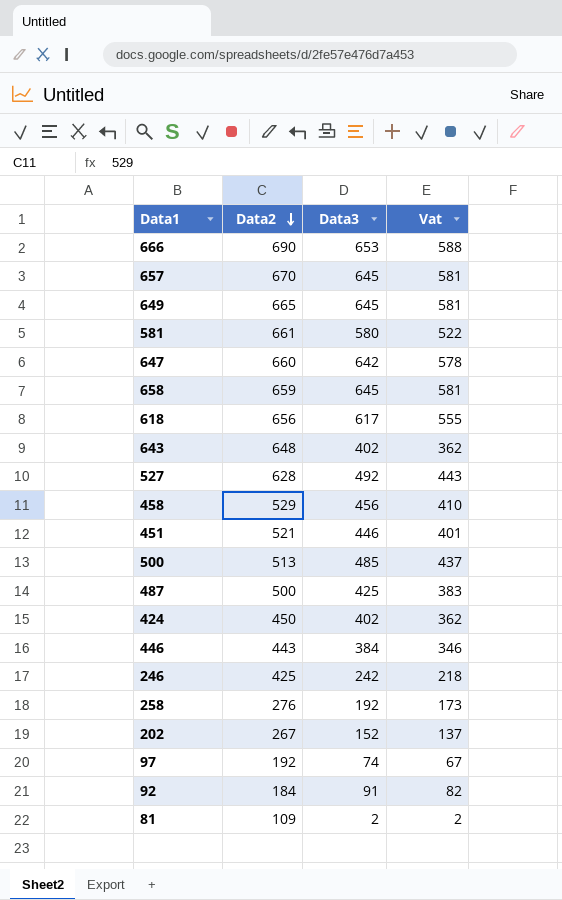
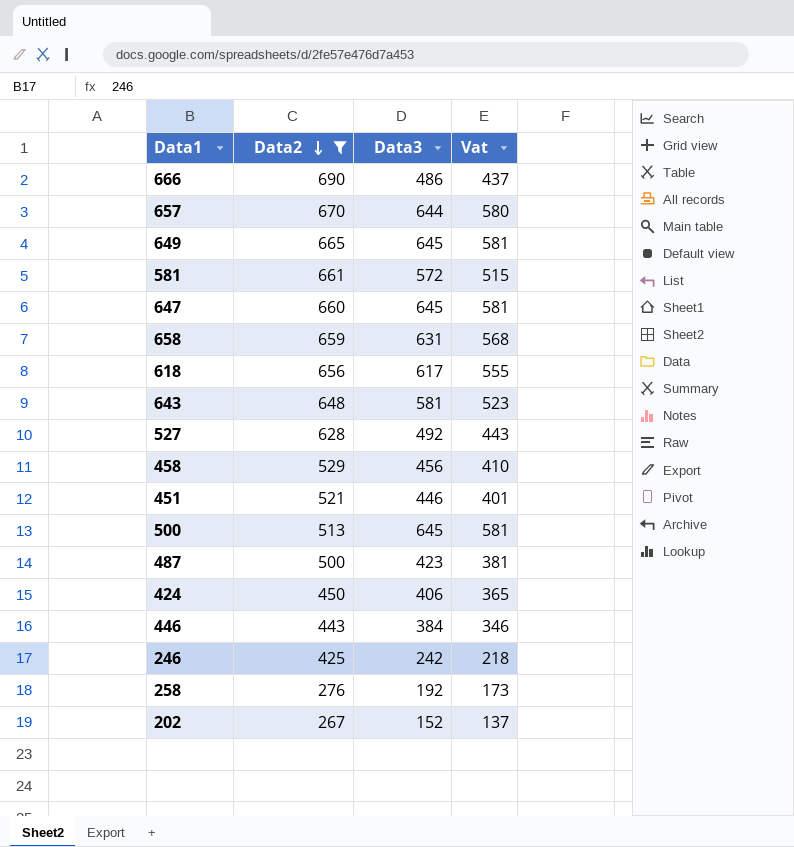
filter: none -> Data2 >= 267
666 | Data3: 653 -> 486
666 | Vat: 588 -> 437
657 | Data3: 645 -> 644
657 | Vat: 581 -> 580
581 | Data3: 580 -> 572
581 | Vat: 522 -> 515
647 | Data3: 642 -> 645
647 | Vat: 578 -> 581
658 | Data3: 645 -> 631
658 | Vat: 581 -> 568
643 | Data3: 402 -> 581
643 | Vat: 362 -> 523
500 | Data3: 485 -> 645
500 | Vat: 437 -> 581
487 | Data3: 425 -> 423
487 | Vat: 383 -> 381
424 | Data3: 402 -> 406
424 | Vat: 362 -> 365

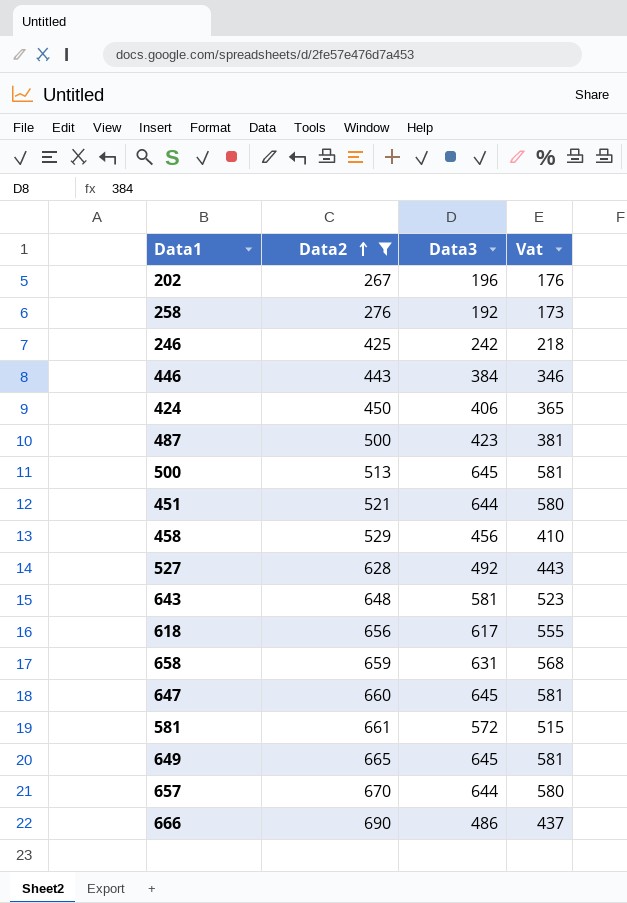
row order: Data2 descending -> Data2 ascending
202 | Data3: 152 -> 196
202 | Vat: 137 -> 176
451 | Data3: 446 -> 644
451 | Vat: 401 -> 580

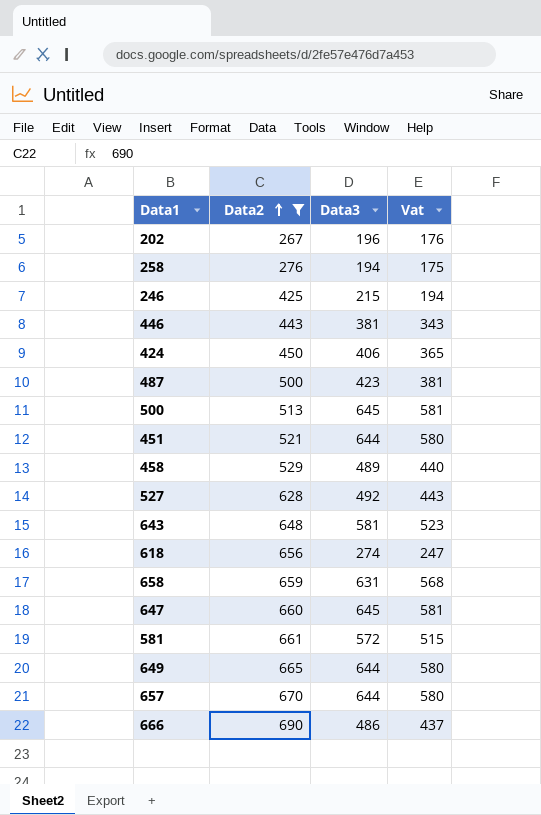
258 | Data3: 192 -> 194
258 | Vat: 173 -> 175
246 | Data3: 242 -> 215
246 | Vat: 218 -> 194
446 | Data3: 384 -> 381
446 | Vat: 346 -> 343
458 | Data3: 456 -> 489
458 | Vat: 410 -> 440
618 | Data3: 617 -> 274
618 | Vat: 555 -> 247
649 | Data3: 645 -> 644
649 | Vat: 581 -> 580

